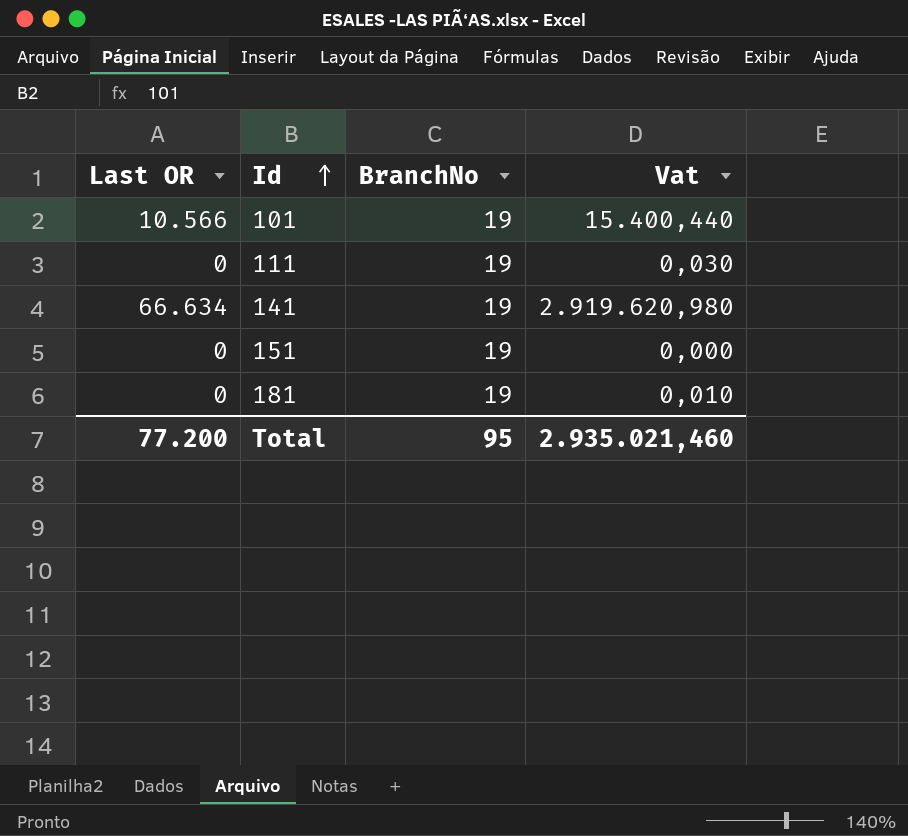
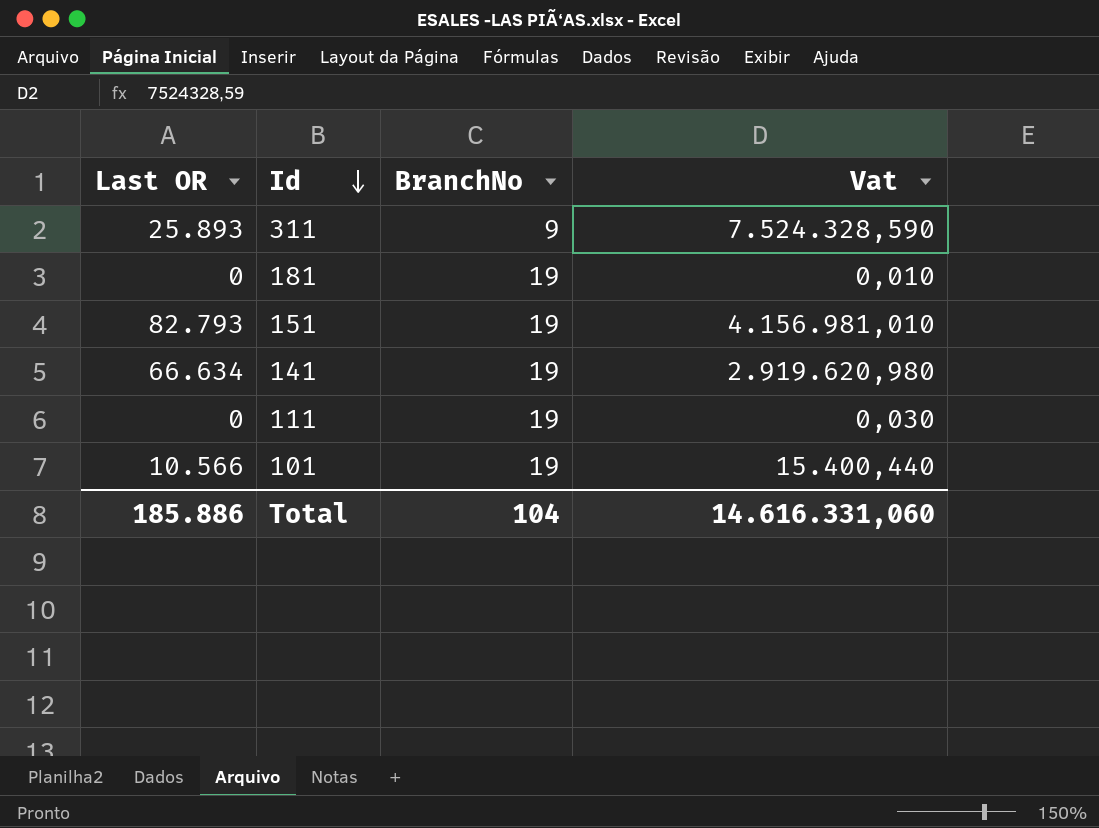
row order: Id ascending -> Id descending
row 311: none -> 25.893 | 9 | 7.524.328,590
151 | Last OR: 0 -> 82.793
151 | Vat: 0,000 -> 4.156.981,010
Total | Last OR: 77.200 -> 185.886
Total | BranchNo: 95 -> 104
Total | Vat: 2.935.021,460 -> 14.616.331,060

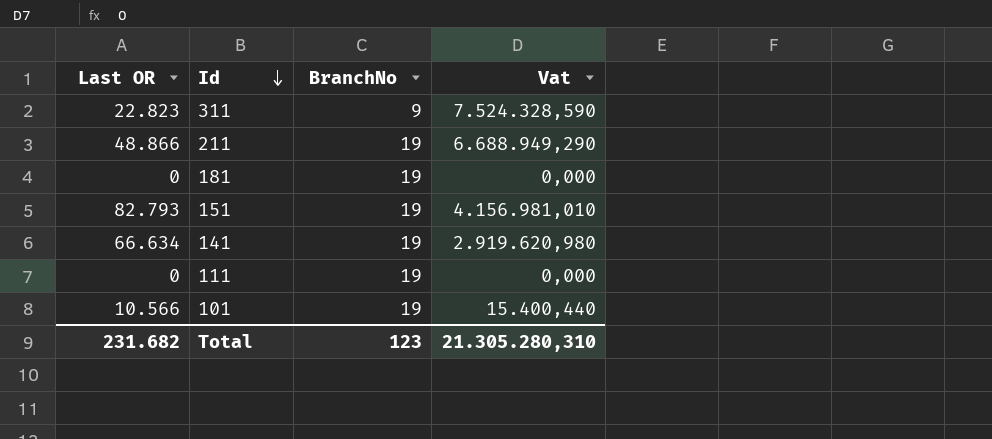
311 | Last OR: 25.893 -> 22.823
row 211: none -> 48.866 | 19 | 6.688.949,290
181 | Vat: 0,010 -> 0,000
111 | Vat: 0,030 -> 0,000
Total | Last OR: 185.886 -> 231.682
Total | BranchNo: 104 -> 123
Total | Vat: 14.616.331,060 -> 21.305.280,310

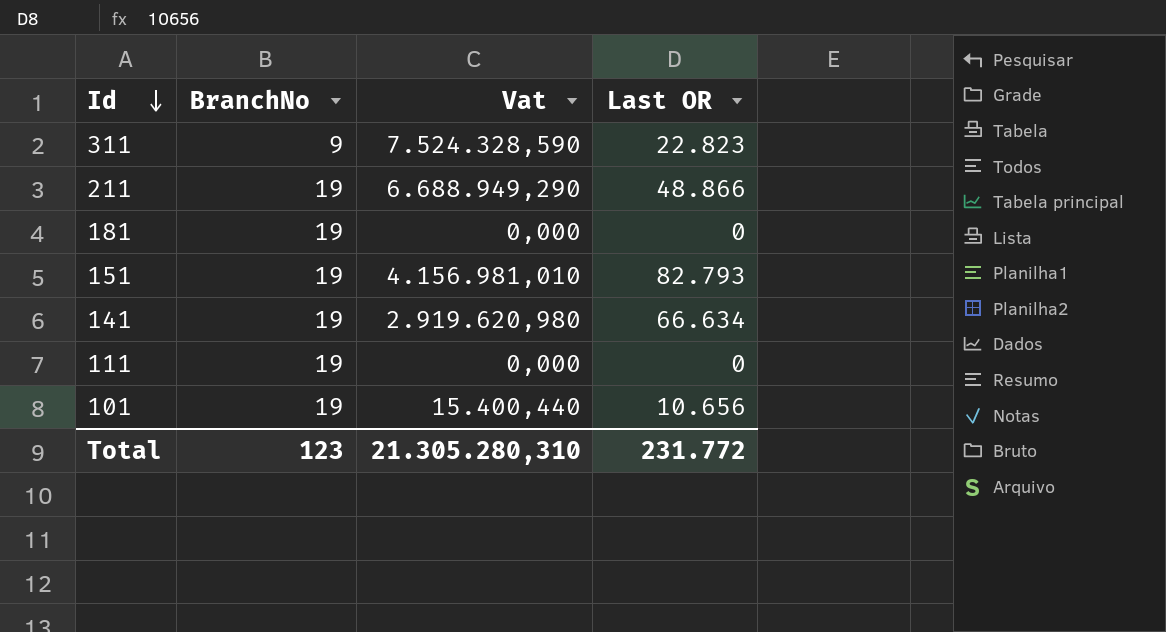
column Last OR | position: 1 -> 4
101 | Last OR: 10.566 -> 10.656
Total | Last OR: 231.682 -> 231.772

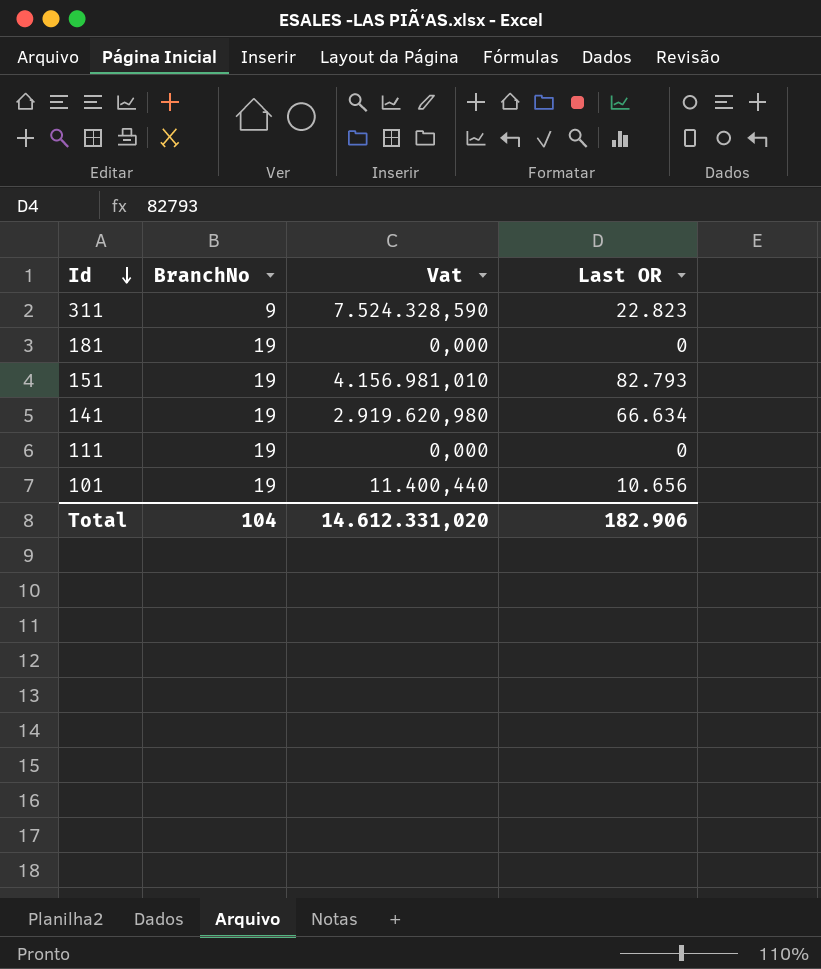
row 211: 19 | 6.688.949,290 | 48.866 -> none
101 | Vat: 15.400,440 -> 11.400,440
Total | BranchNo: 123 -> 104
Total | Vat: 21.305.280,310 -> 14.612.331,020
Total | Last OR: 231.772 -> 182.906

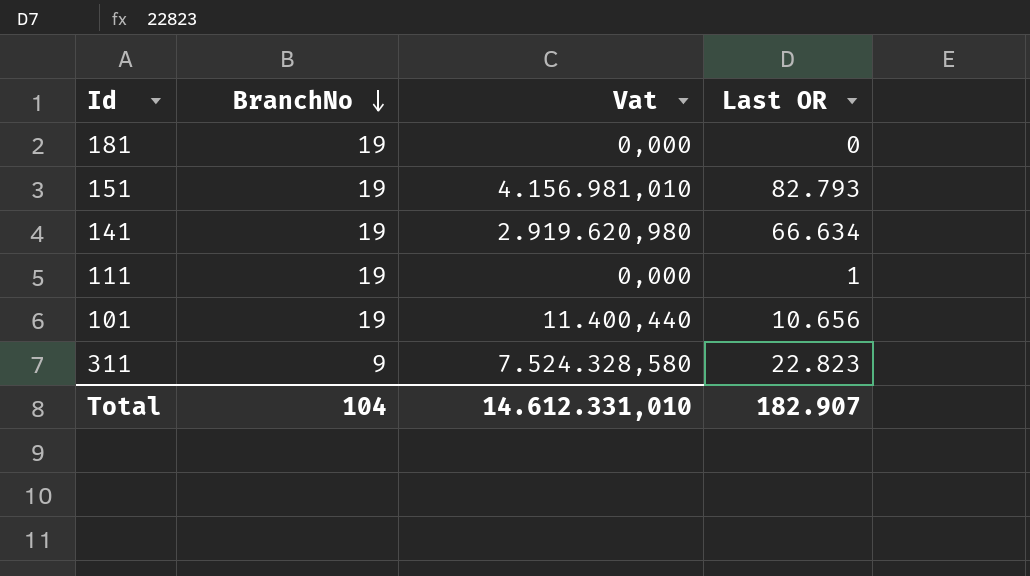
row order: Id descending -> BranchNo descending
111 | Last OR: 0 -> 1
311 | Vat: 7.524.328,590 -> 7.524.328,580
Total | Vat: 14.612.331,020 -> 14.612.331,010
Total | Last OR: 182.906 -> 182.907

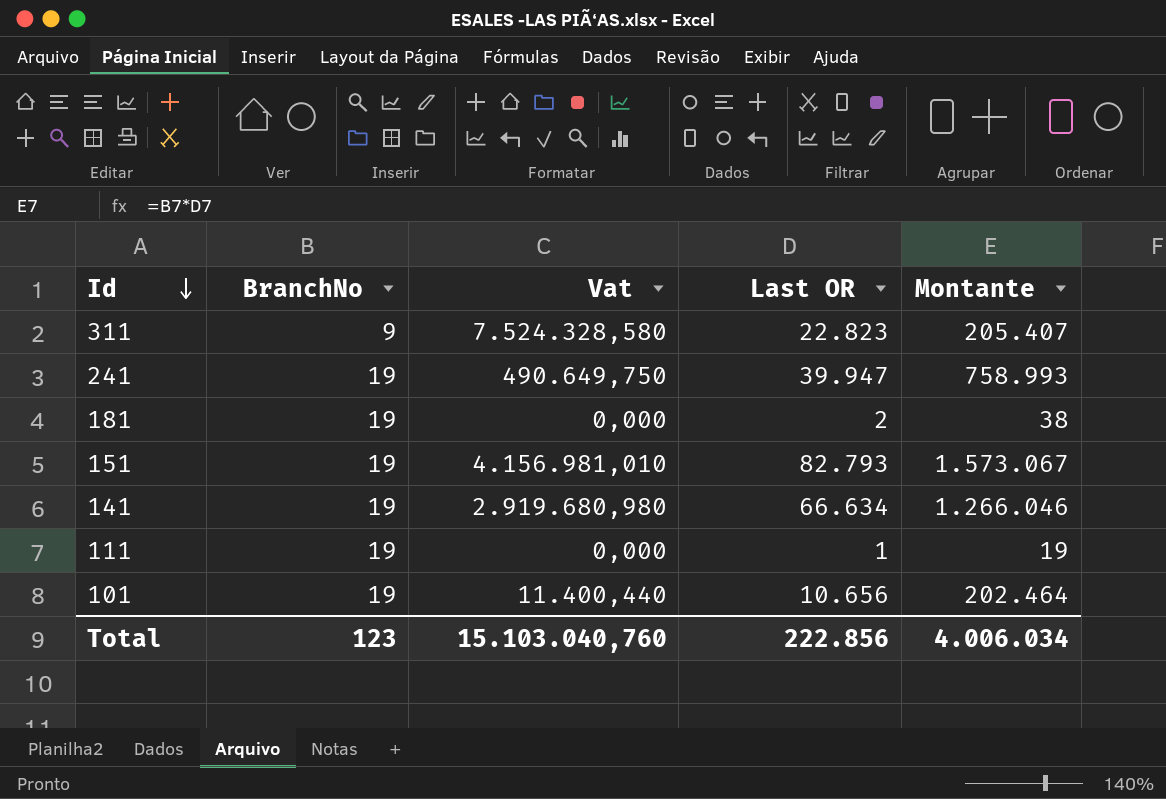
row order: BranchNo descending -> Id descending
column Montante | formula: none -> [BranchNo] * [Last OR]
row 241: none -> 19 | 490.649,750 | 39.947 | 758.993
181 | Last OR: 0 -> 2
141 | Vat: 2.919.620,980 -> 2.919.680,980
Total | BranchNo: 104 -> 123
Total | Vat: 14.612.331,010 -> 15.103.040,760
Total | Last OR: 182.907 -> 222.856

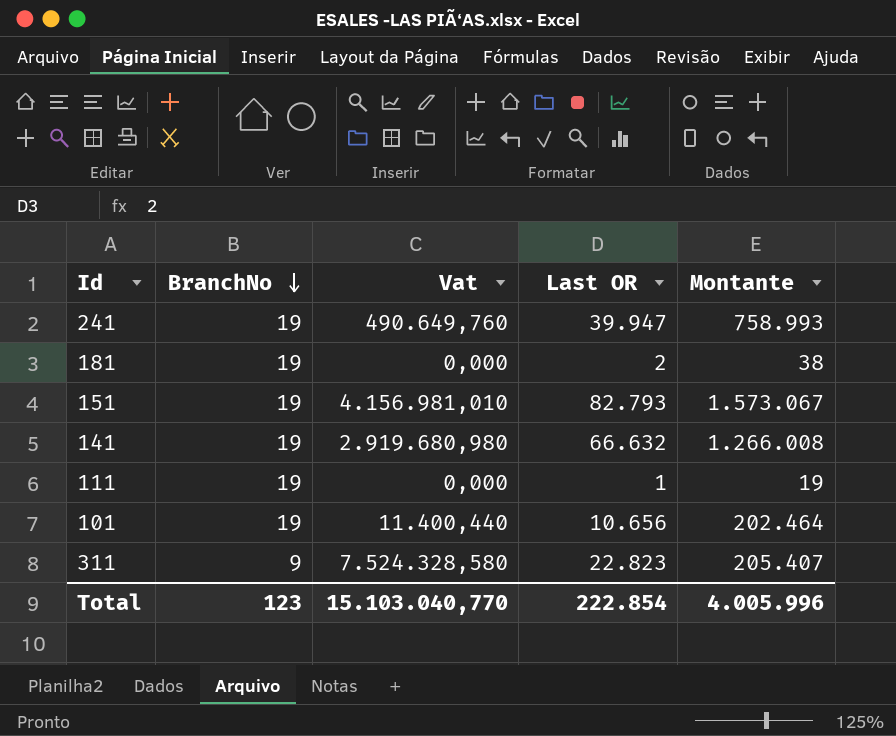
row order: Id descending -> BranchNo descending
241 | Vat: 490.649,750 -> 490.649,760
141 | Last OR: 66.634 -> 66.632
141 | Montante: 1.266.046 -> 1.266.008
Total | Vat: 15.103.040,760 -> 15.103.040,770
Total | Last OR: 222.856 -> 222.854
Total | Montante: 4.006.034 -> 4.005.996

